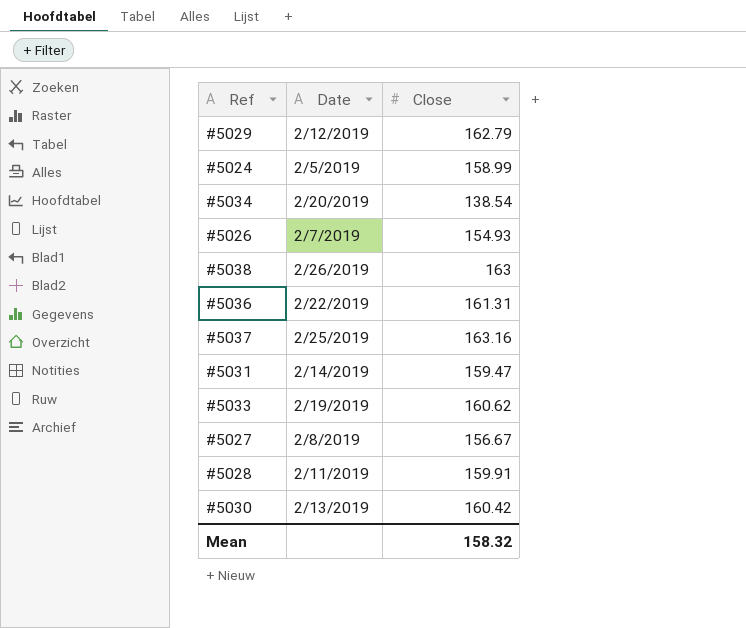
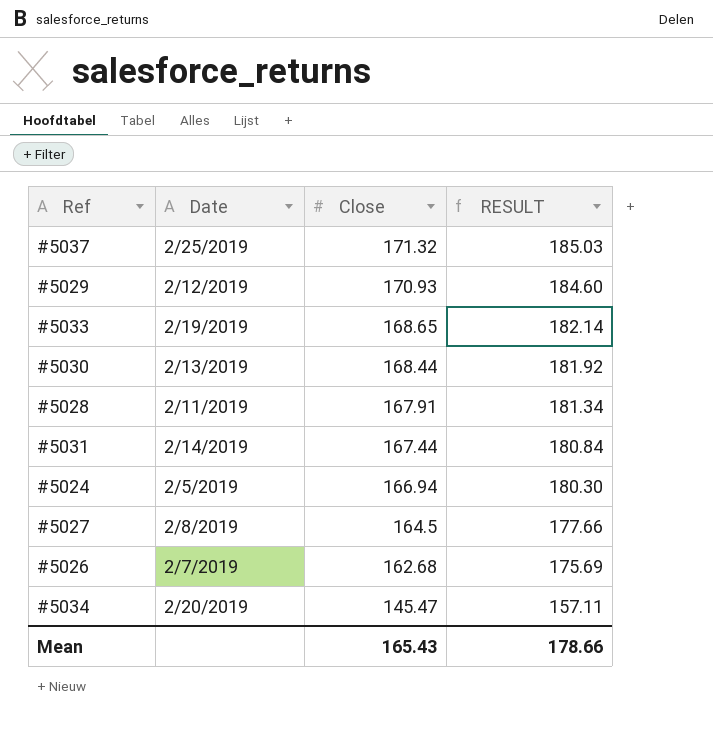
row order: none -> Close descending
column RESULT | formula: none -> [Close] * 1.08
row #5038: 2/26/2019 | 163 -> none
row #5036: 2/22/2019 | 161.31 -> none
#5037 | Close: 163.16 -> 171.32
#5029 | Close: 162.79 -> 170.93
#5033 | Close: 160.62 -> 168.65
#5030 | Close: 160.42 -> 168.44
#5028 | Close: 159.91 -> 167.91
#5031 | Close: 159.47 -> 167.44
#5024 | Close: 158.99 -> 166.94
#5027 | Close: 156.67 -> 164.5
#5026 | Close: 154.93 -> 162.68
#5034 | Close: 138.54 -> 145.47
Mean | Close: 158.32 -> 165.43

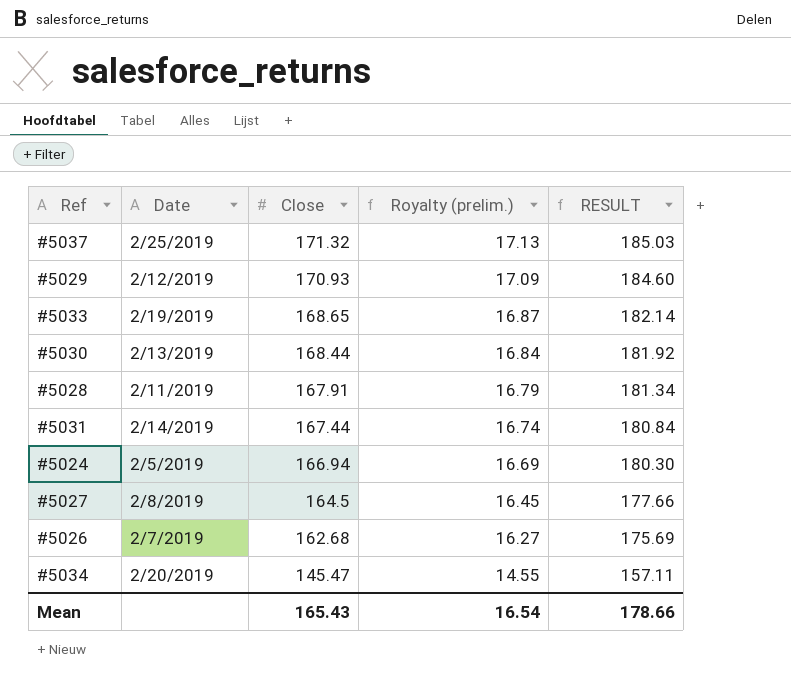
column Royalty (prelim.) | formula: none -> [Close] * 0.1

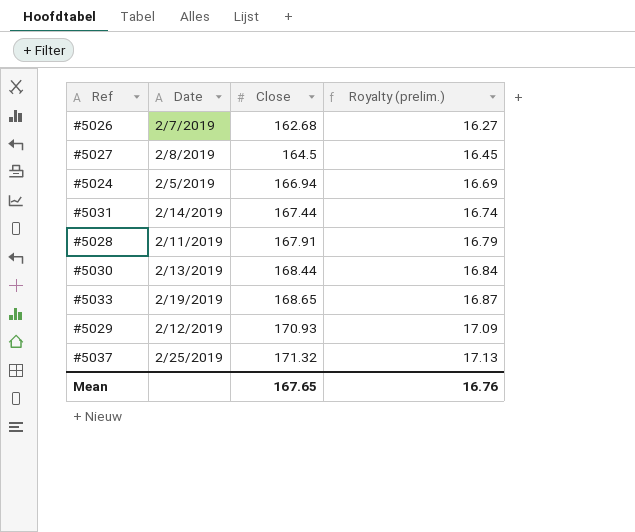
row order: Close descending -> Close ascending
column RESULT | formula: [Close] * 1.08 -> none
row #5034: 2/20/2019 | 145.47 | 14.55 | 157.11 -> none
Mean | Close: 165.43 -> 167.65
Mean | Royalty (prelim.): 16.54 -> 16.76

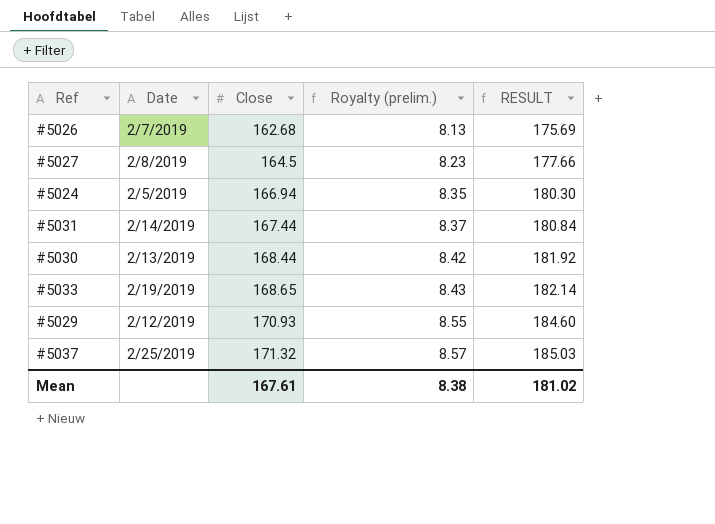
column Royalty (prelim.) | formula: [Close] * 0.1 -> [Close] * 0.05
column RESULT | formula: none -> [Close] * 1.08
row #5028: 2/11/2019 | 167.91 | 16.79 -> none
Mean | Close: 167.65 -> 167.61
Mean | Royalty (prelim.): 16.76 -> 8.38

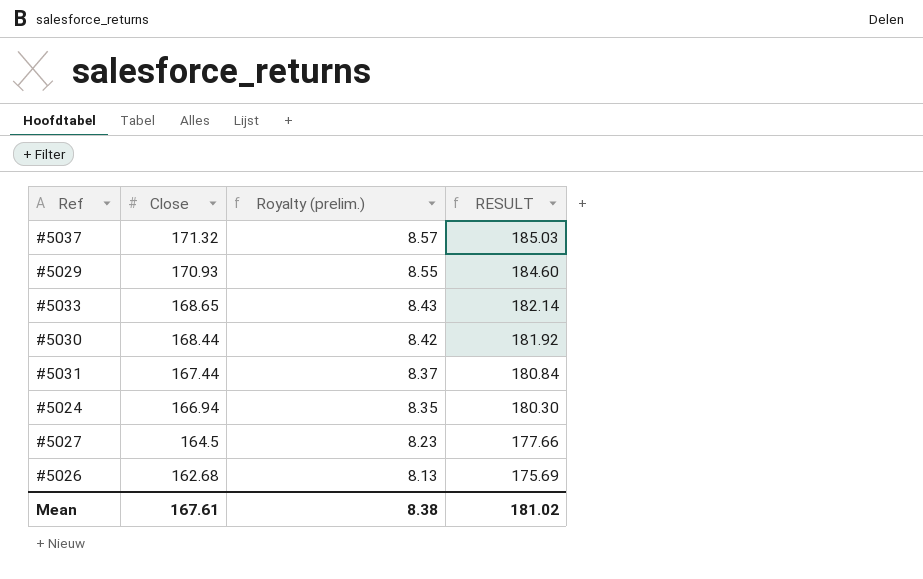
row order: Close ascending -> Close descending
column Date | position: 2 -> none

